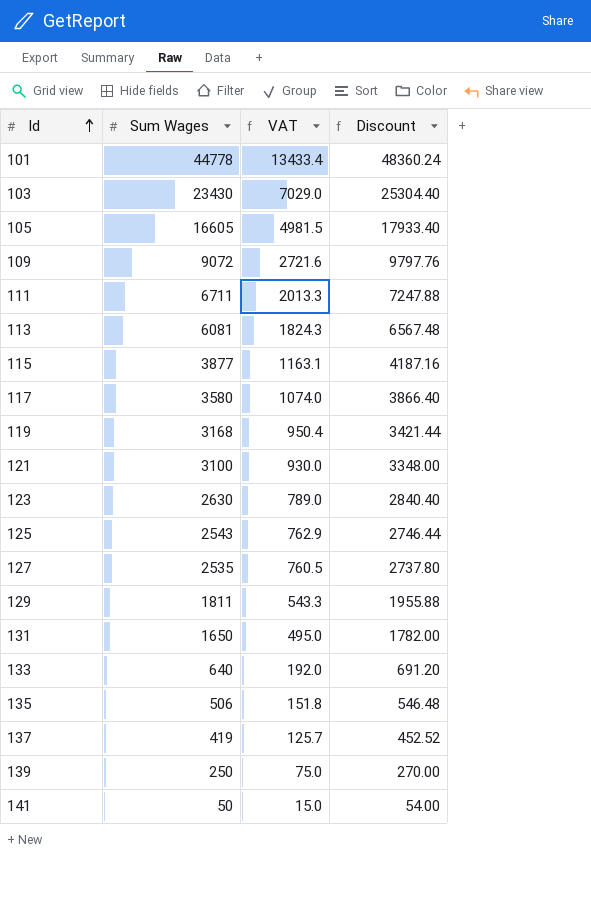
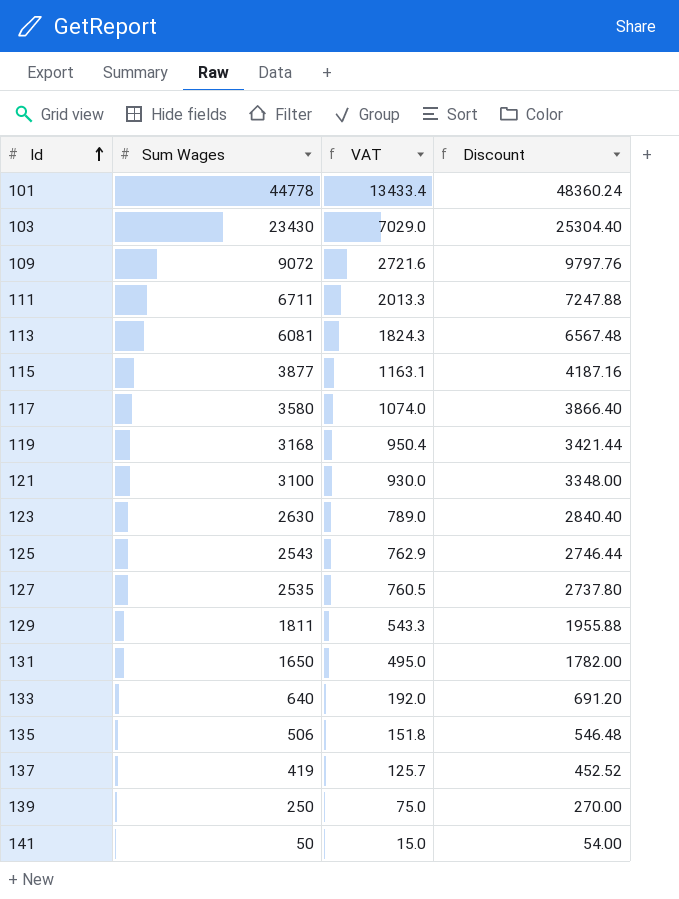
row 105: 16605 | 4981.5 | 17933.40 -> none

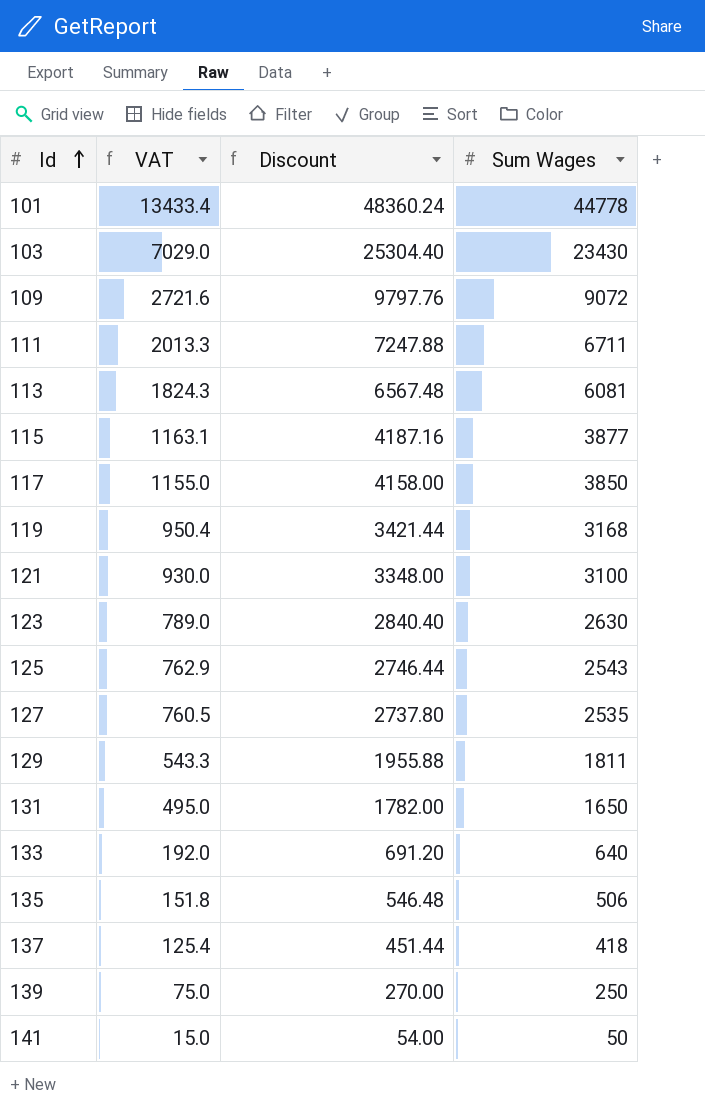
column Sum Wages | position: 2 -> 4
117 | VAT: 1074.0 -> 1155.0
117 | Discount: 3866.40 -> 4158.00
117 | Sum Wages: 3580 -> 3850
137 | VAT: 125.7 -> 125.4
137 | Discount: 452.52 -> 451.44
137 | Sum Wages: 419 -> 418

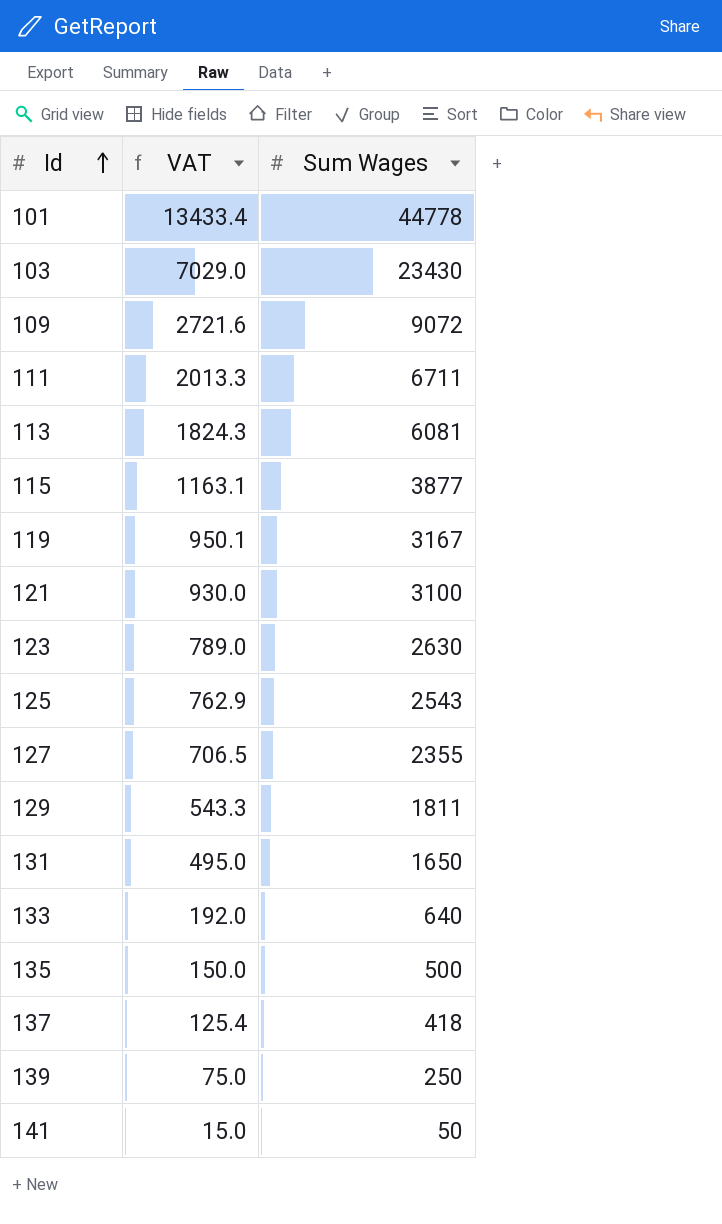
column Discount | formula: [Sum Wages] * 1.08 -> none
row 117: 1155.0 | 4158.00 | 3850 -> none
119 | VAT: 950.4 -> 950.1
119 | Sum Wages: 3168 -> 3167
127 | VAT: 760.5 -> 706.5
127 | Sum Wages: 2535 -> 2355
135 | VAT: 151.8 -> 150.0
135 | Sum Wages: 506 -> 500

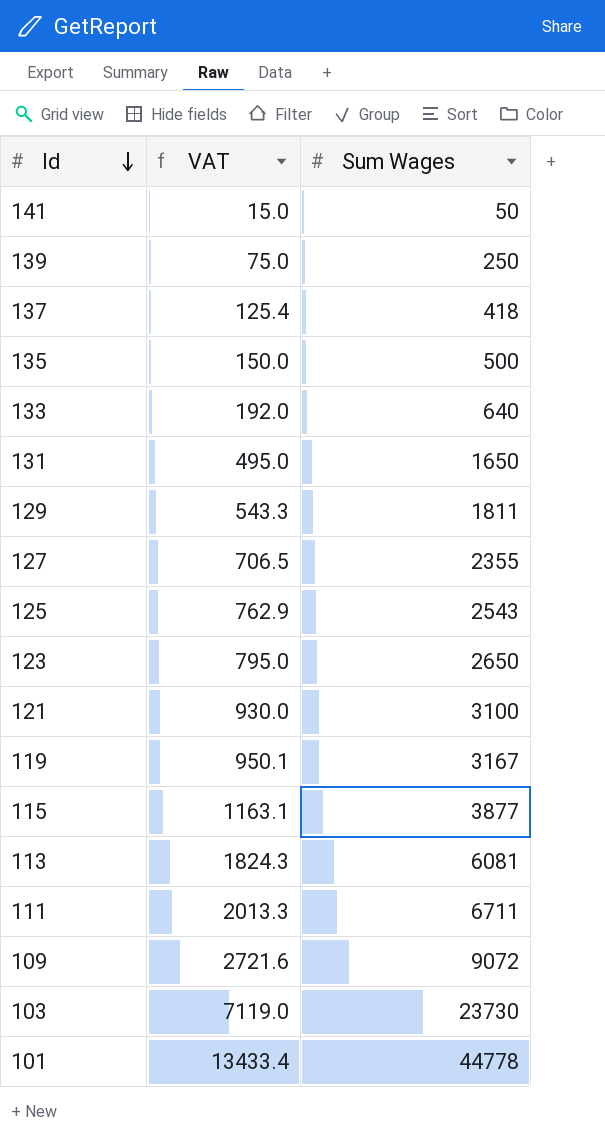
row order: Id ascending -> Id descending
123 | VAT: 789.0 -> 795.0
123 | Sum Wages: 2630 -> 2650
103 | VAT: 7029.0 -> 7119.0
103 | Sum Wages: 23430 -> 23730

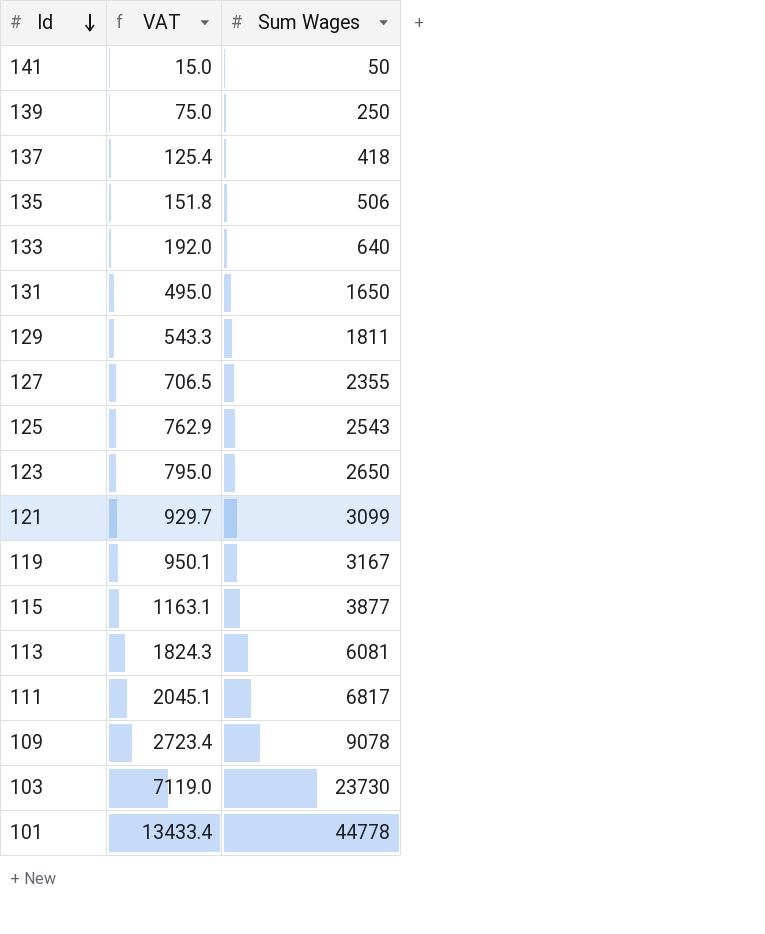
135 | VAT: 150.0 -> 151.8
135 | Sum Wages: 500 -> 506
121 | VAT: 930.0 -> 929.7
121 | Sum Wages: 3100 -> 3099
111 | VAT: 2013.3 -> 2045.1
111 | Sum Wages: 6711 -> 6817
109 | VAT: 2721.6 -> 2723.4
109 | Sum Wages: 9072 -> 9078

